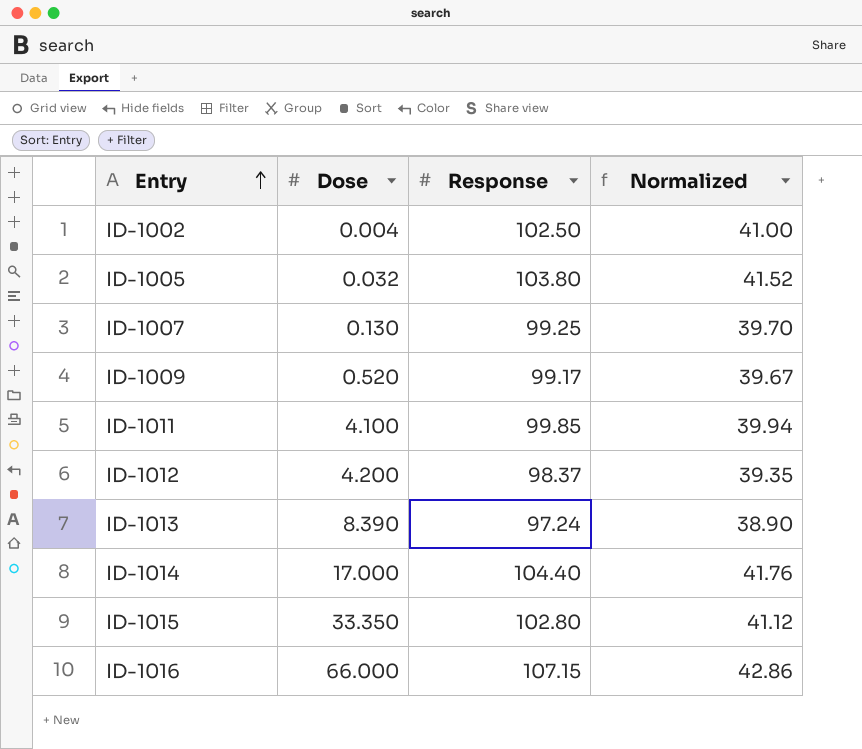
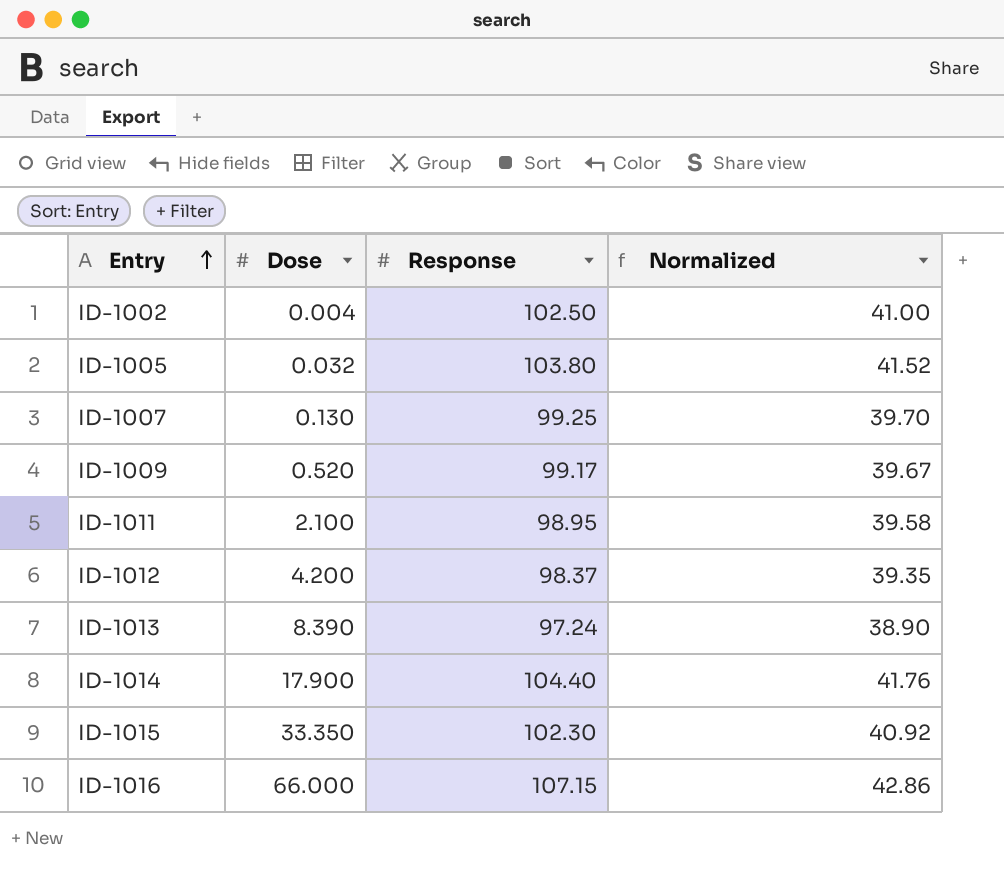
ID-1011 | Dose: 4.100 -> 2.100
ID-1011 | Response: 99.85 -> 98.95
ID-1011 | Normalized: 39.94 -> 39.58
ID-1014 | Dose: 17.000 -> 17.900
ID-1015 | Response: 102.80 -> 102.30
ID-1015 | Normalized: 41.12 -> 40.92

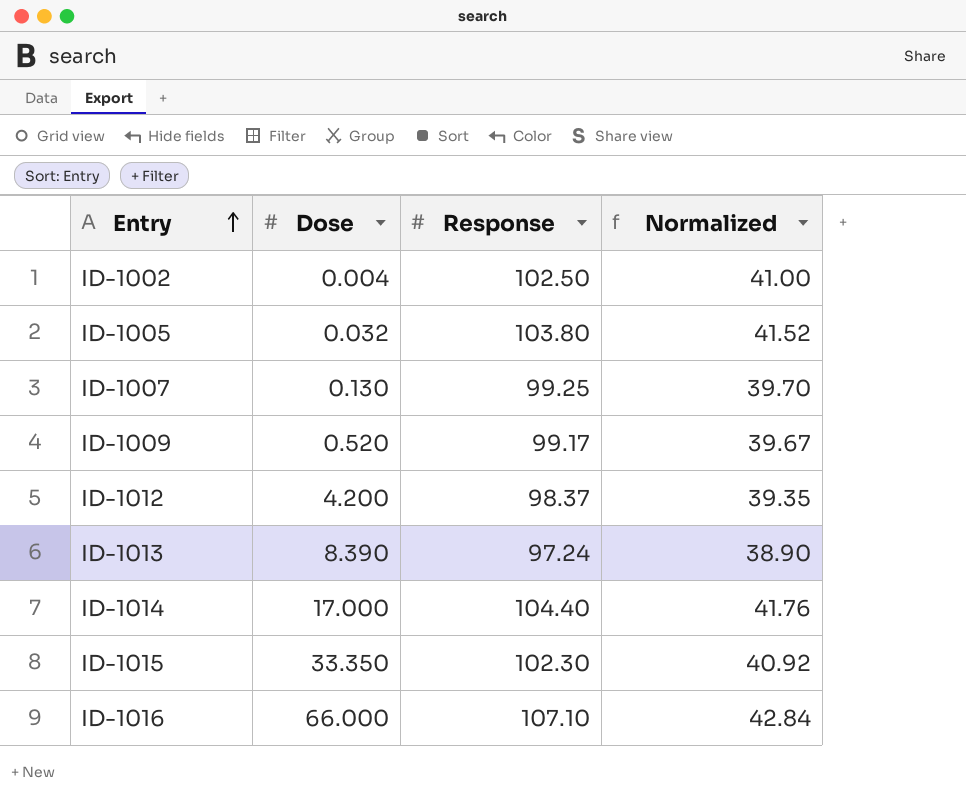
row ID-1011: 2.100 | 98.95 | 39.58 -> none
ID-1014 | Dose: 17.900 -> 17.000
ID-1016 | Response: 107.15 -> 107.10
ID-1016 | Normalized: 42.86 -> 42.84

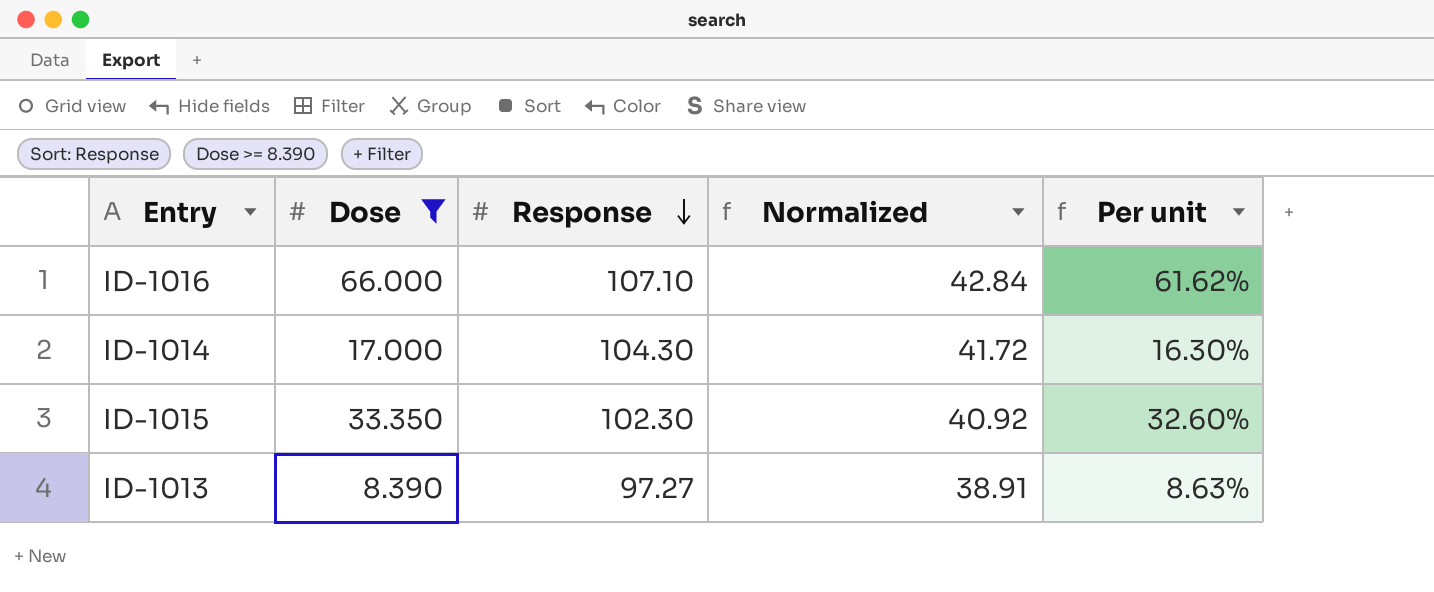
filter: none -> Dose >= 8.390
row order: Entry ascending -> Response descending
column Per unit | formula: none -> [Dose] / [Response]
ID-1014 | Response: 104.40 -> 104.30
ID-1014 | Normalized: 41.76 -> 41.72
ID-1013 | Response: 97.24 -> 97.27
ID-1013 | Normalized: 38.90 -> 38.91

